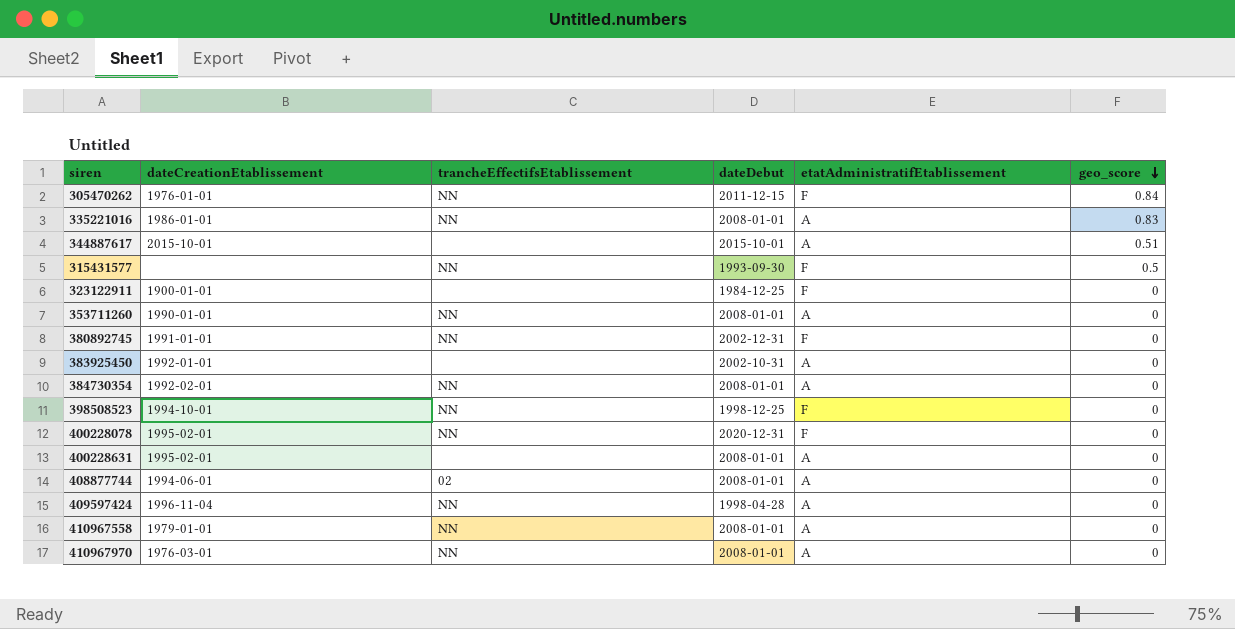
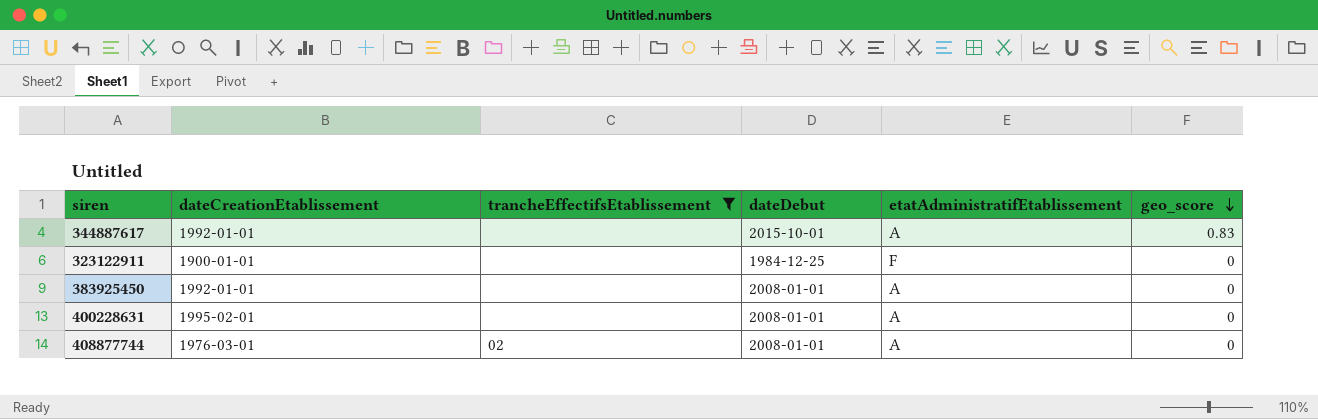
filter: none -> trancheEffectifsEtablissement != NN
344887617 | dateCreationEtablissement: 2015-10-01 -> 1992-01-01
344887617 | geo_score: 0.51 -> 0.83
383925450 | dateDebut: 2002-10-31 -> 2008-01-01
408877744 | dateCreationEtablissement: 1994-06-01 -> 1976-03-01

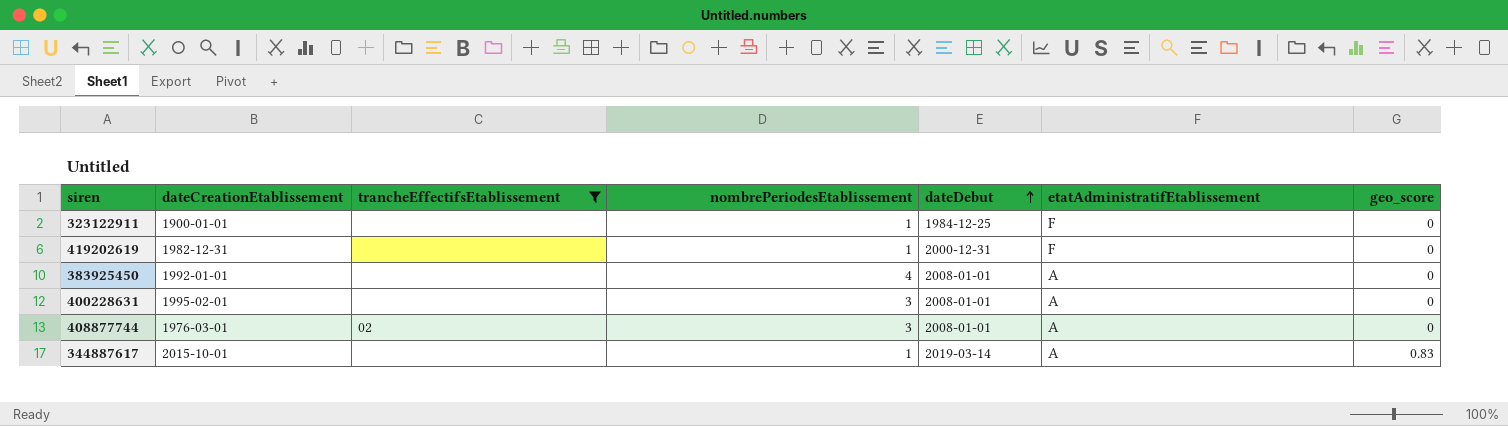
row order: geo_score descending -> dateDebut ascending
column nombrePeriodesEtablissement | position: none -> 4
row 419202619: none -> 1982-12-31 | none | 1 | 2000-12-31 | F | 0
344887617 | dateCreationEtablissement: 1992-01-01 -> 2015-10-01
344887617 | dateDebut: 2015-10-01 -> 2019-03-14

